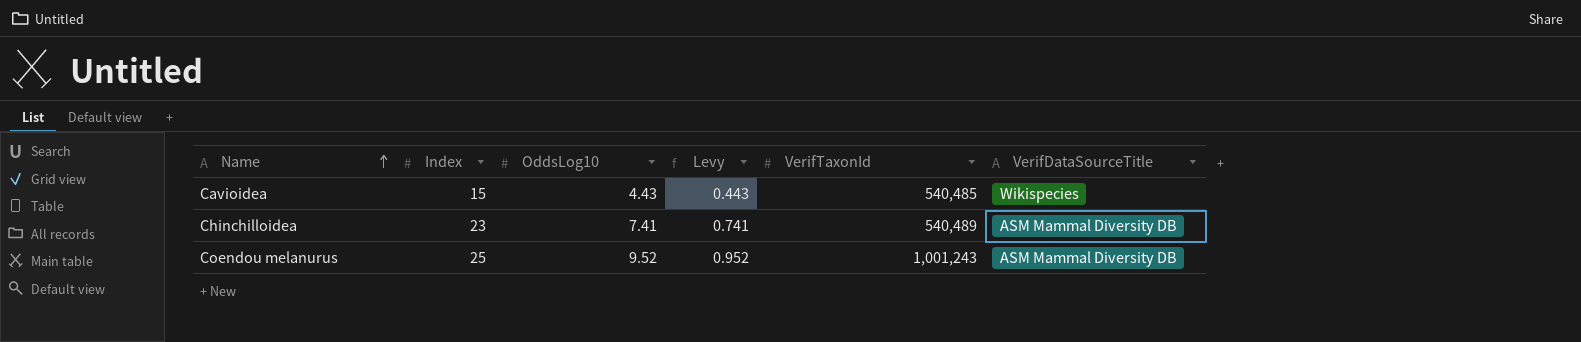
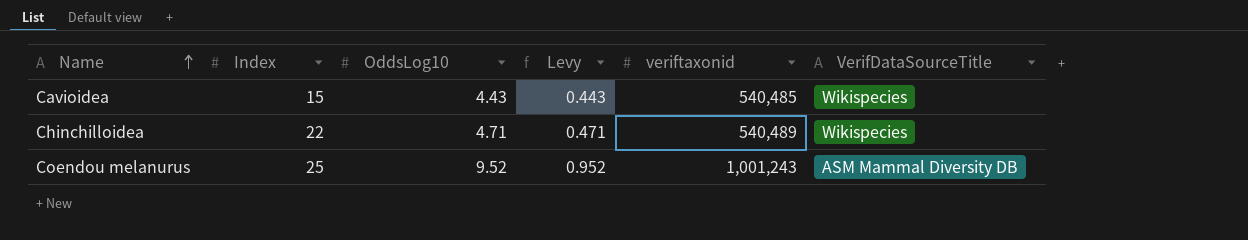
column name: VerifTaxonId -> veriftaxonid
Chinchilloidea | Index: 23 -> 22
Chinchilloidea | OddsLog10: 7.41 -> 4.71
Chinchilloidea | Levy: 0.741 -> 0.471
Chinchilloidea | VerifDataSourceTitle: ASM Mammal Diversity DB -> Wikispecies

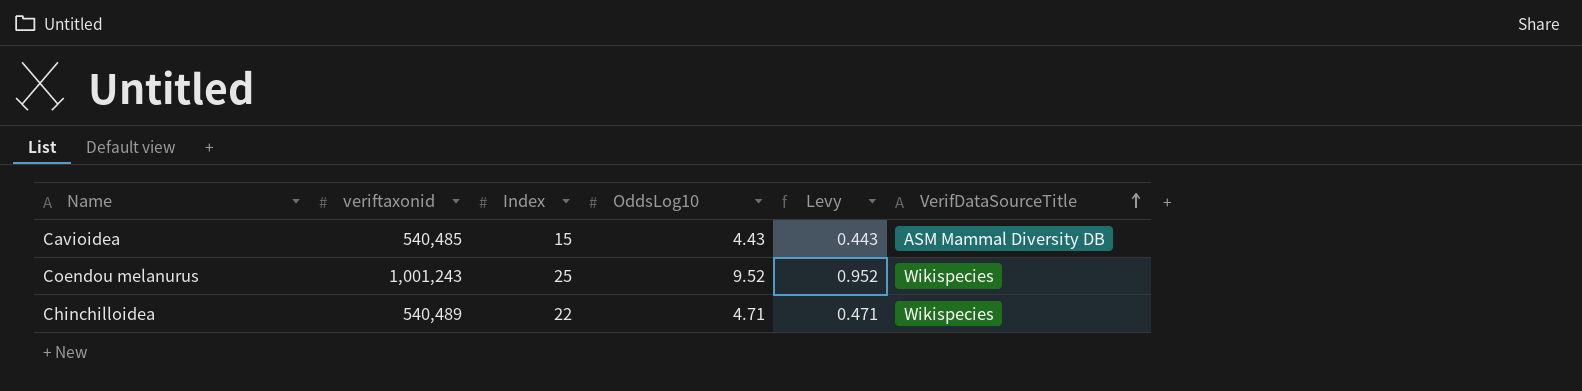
row order: Name ascending -> VerifDataSourceTitle ascending
column veriftaxonid | position: 5 -> 2
Cavioidea | VerifDataSourceTitle: Wikispecies -> ASM Mammal Diversity DB
Coendou melanurus | VerifDataSourceTitle: ASM Mammal Diversity DB -> Wikispecies

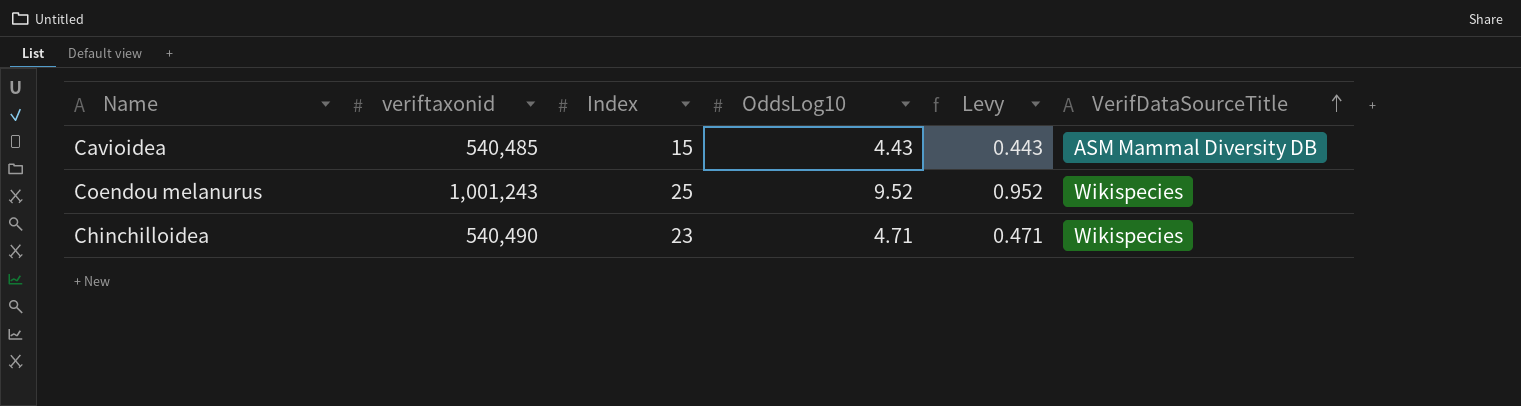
Chinchilloidea | veriftaxonid: 540,489 -> 540,490
Chinchilloidea | Index: 22 -> 23

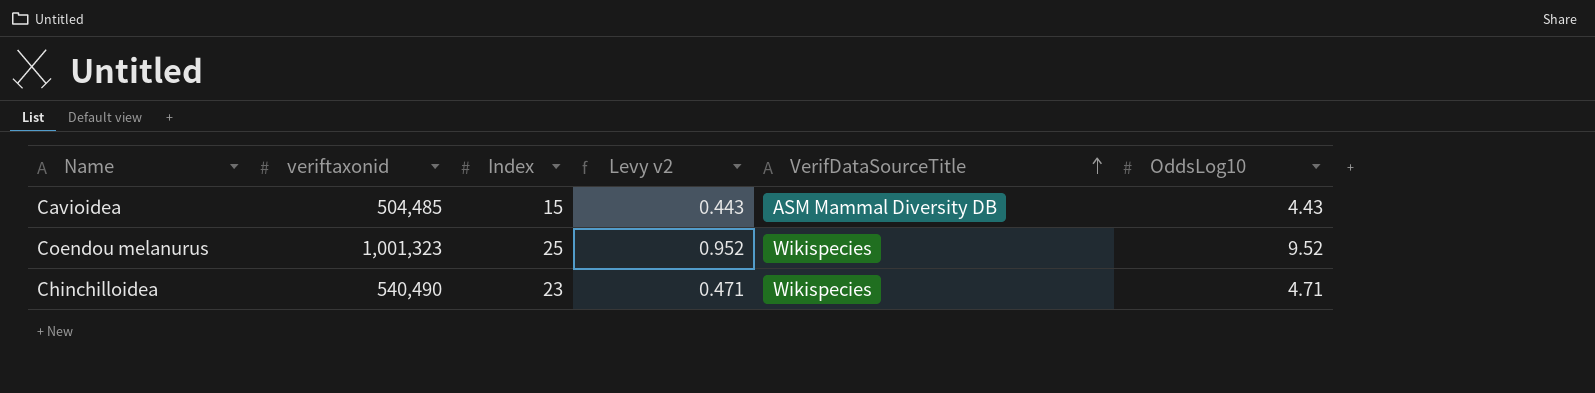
column name: Levy -> Levy v2
column OddsLog10 | position: 4 -> 6
Cavioidea | veriftaxonid: 540,485 -> 504,485
Coendou melanurus | veriftaxonid: 1,001,243 -> 1,001,323

